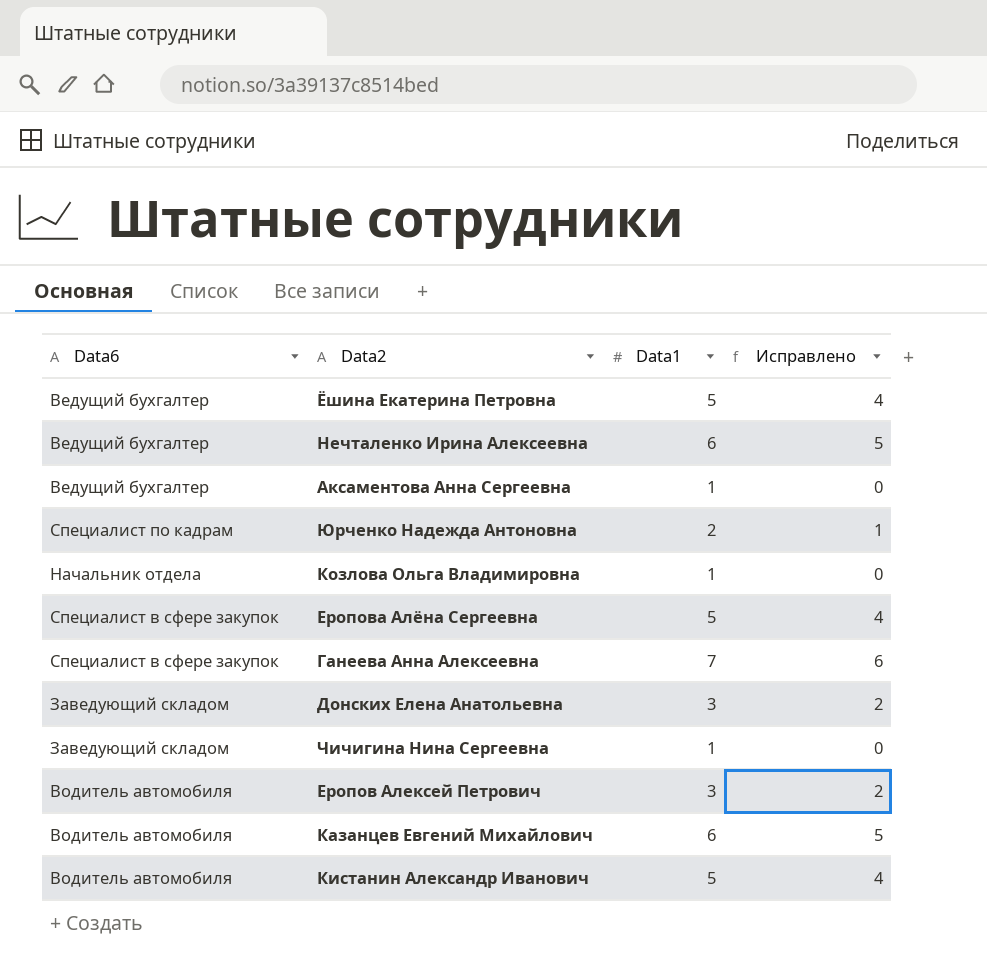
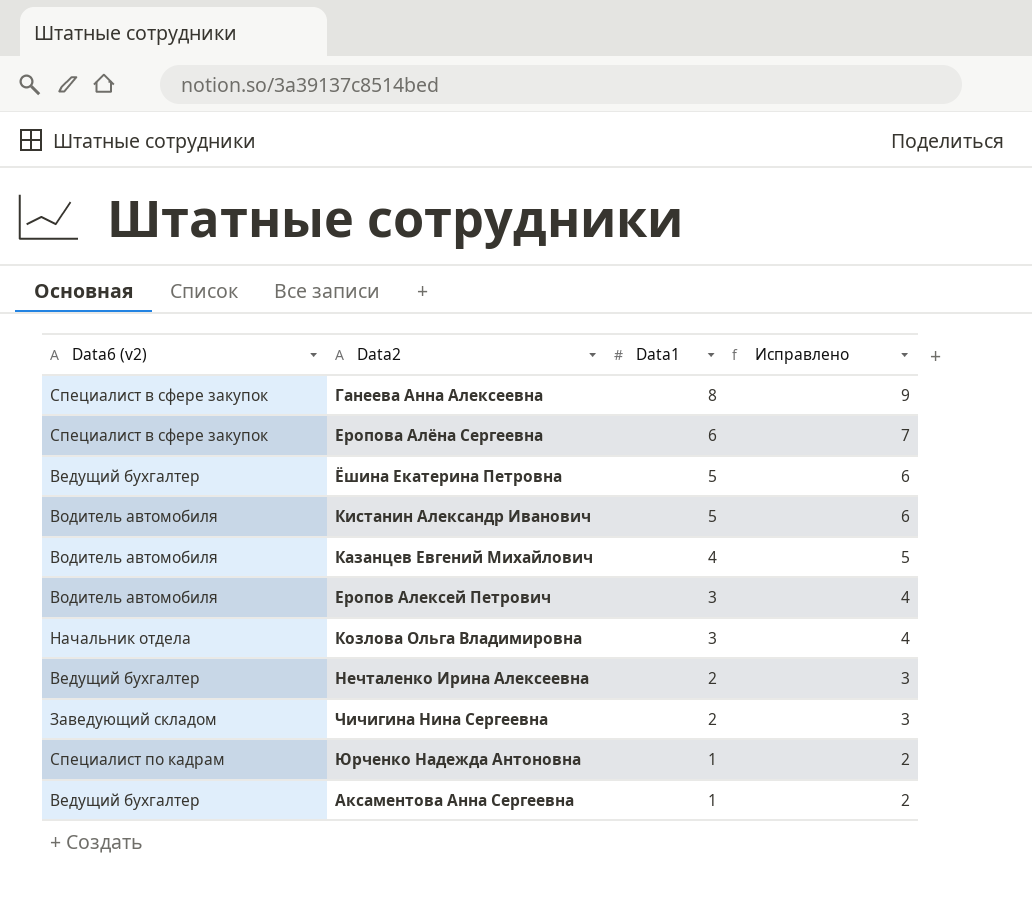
row order: none -> Data1 descending
column name: Data6 -> Data6 (v2)
column Исправлено | formula: [Data1] - 1 -> [Data1] + 1
row Донских Елена Анатольевна: Заведующий складом | 3 | 2 -> none
Ганеева Анна Алексеевна | Data1: 7 -> 8
Еропова Алёна Сергеевна | Data1: 5 -> 6
Казанцев Евгений Михайлович | Data1: 6 -> 4
Козлова Ольга Владимировна | Data1: 1 -> 3
Нечталенко Ирина Алексеевна | Data1: 6 -> 2
Чичигина Нина Сергеевна | Data1: 1 -> 2
Юрченко Надежда Антоновна | Data1: 2 -> 1

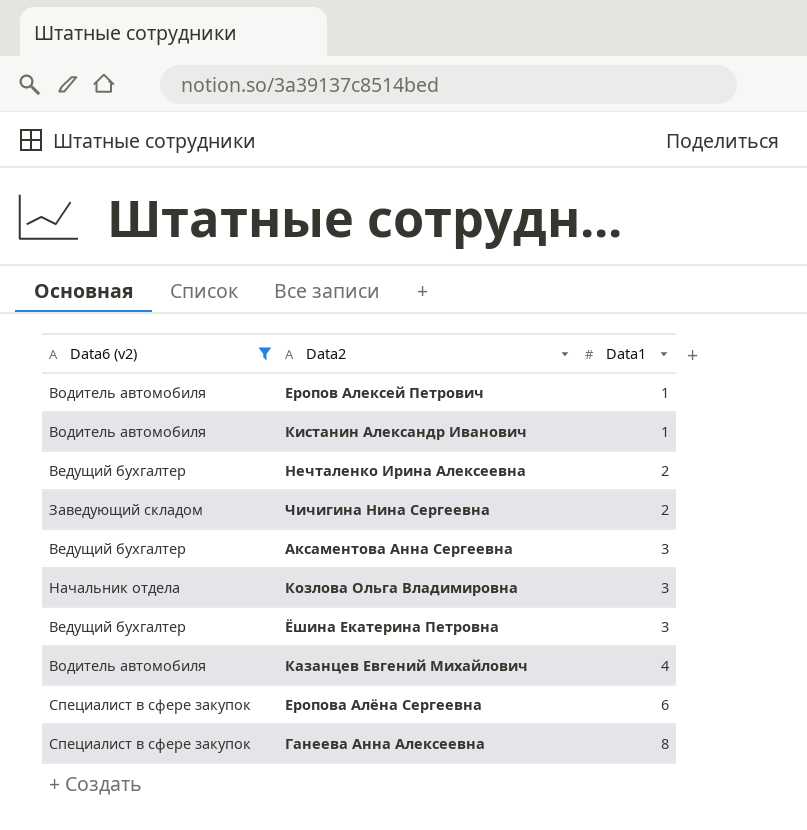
filter: none -> Data6 (v2) != Специалист по кадрам
row order: Data1 descending -> Data1 ascending
column Исправлено | formula: [Data1] + 1 -> none
Еропов Алексей Петрович | Data1: 3 -> 1
Кистанин Александр Иванович | Data1: 5 -> 1
Аксаментова Анна Сергеевна | Data1: 1 -> 3
Ёшина Екатерина Петровна | Data1: 5 -> 3

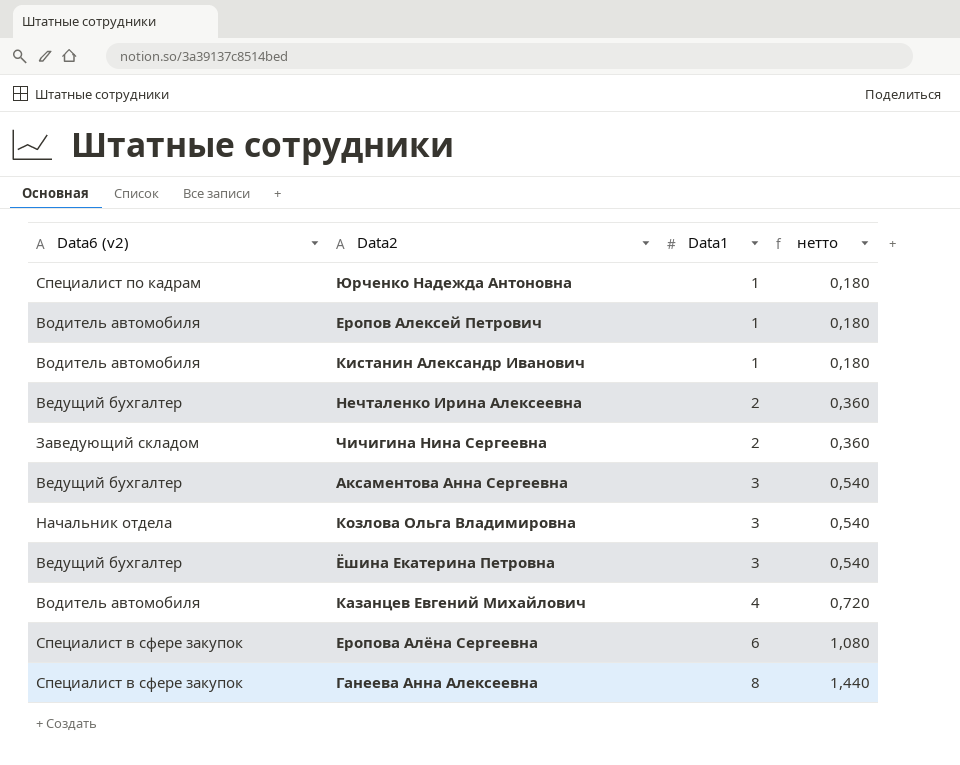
filter: Data6 (v2) != Специалист по кадрам -> none
column нетто | formula: none -> [Data1] * 0,18

